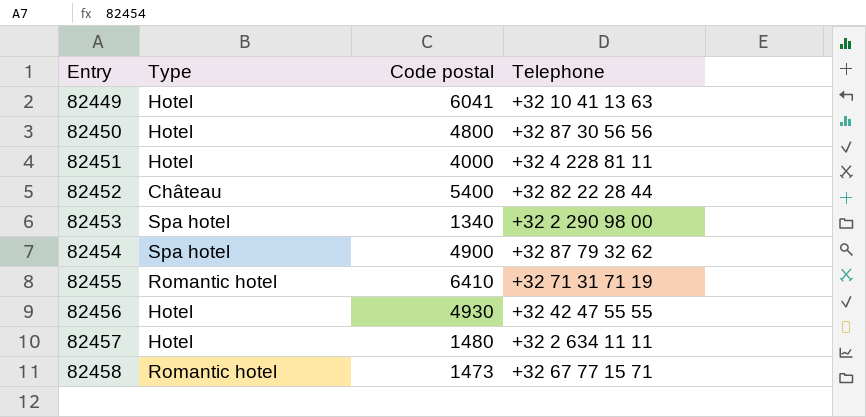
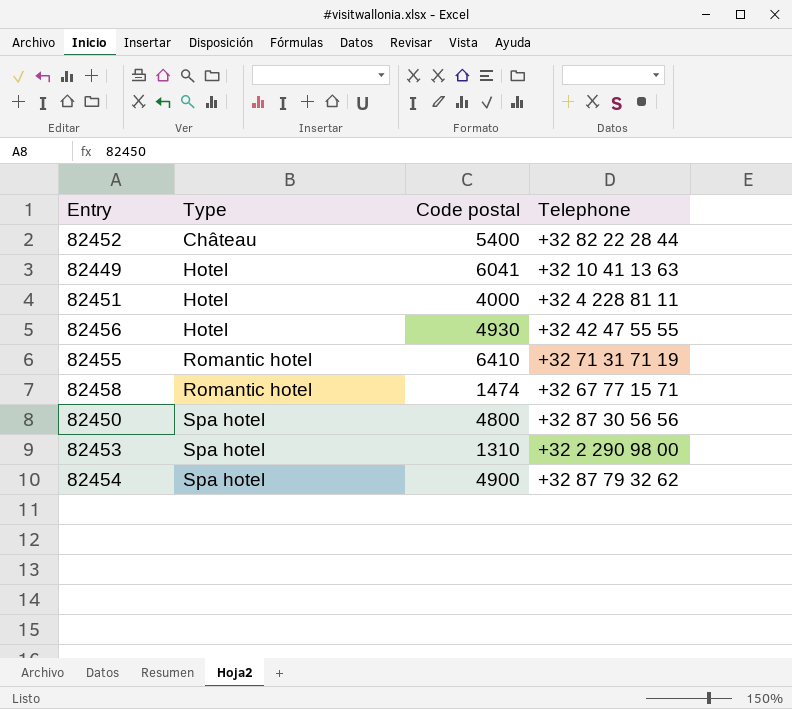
row order: Entry ascending -> Type ascending
row 82457: Hotel | 1480 | +32 2 634 11 11 -> none
82458 | Code postal: 1473 -> 1474
82450 | Type: Hotel -> Spa hotel
82453 | Code postal: 1340 -> 1310

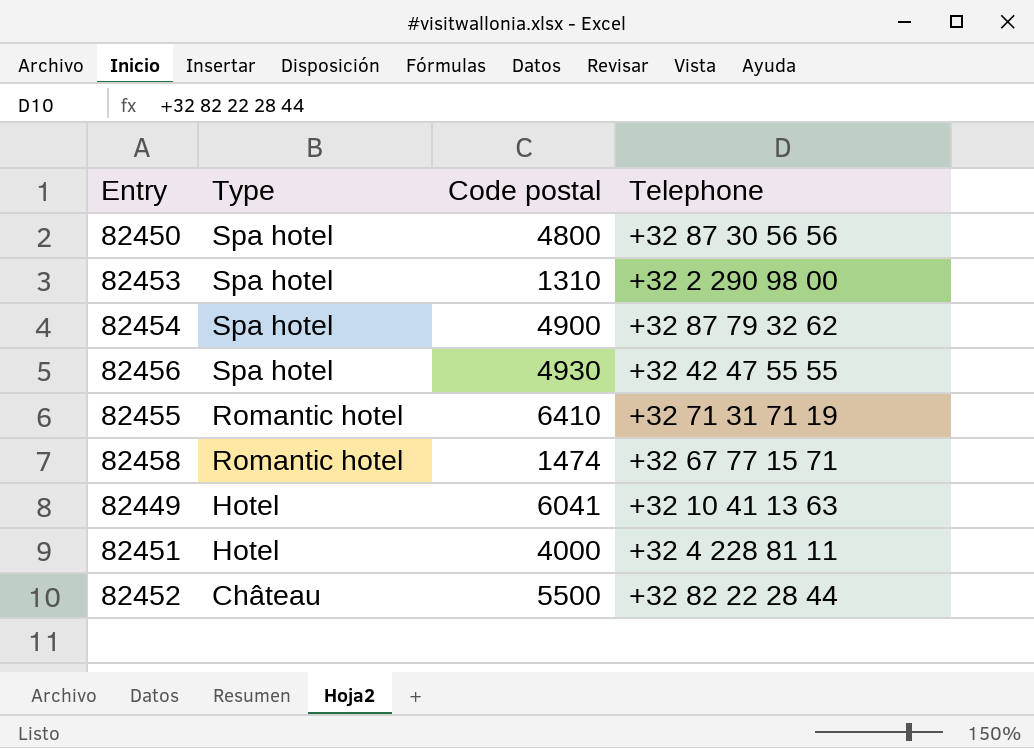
row order: Type ascending -> Type descending
82456 | Type: Hotel -> Spa hotel
82452 | Code postal: 5400 -> 5500

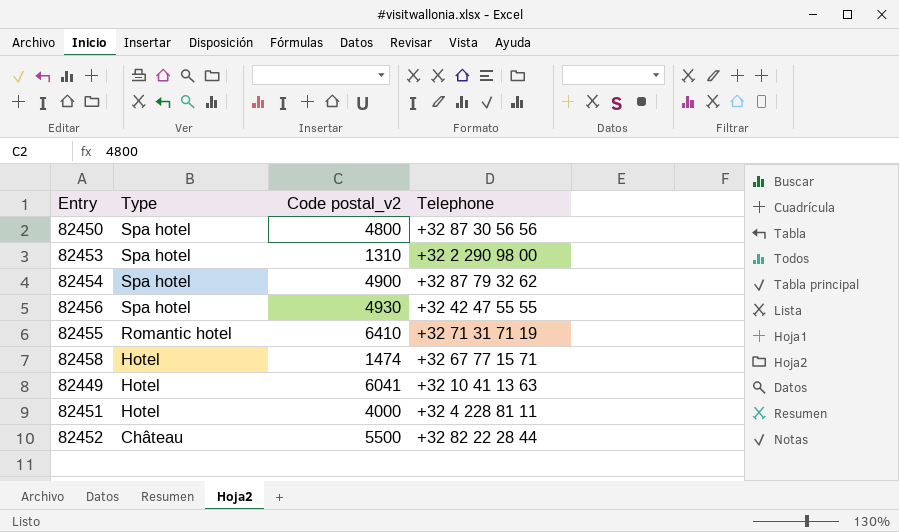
column name: Code postal -> Code postal_v2
82458 | Type: Romantic hotel -> Hotel

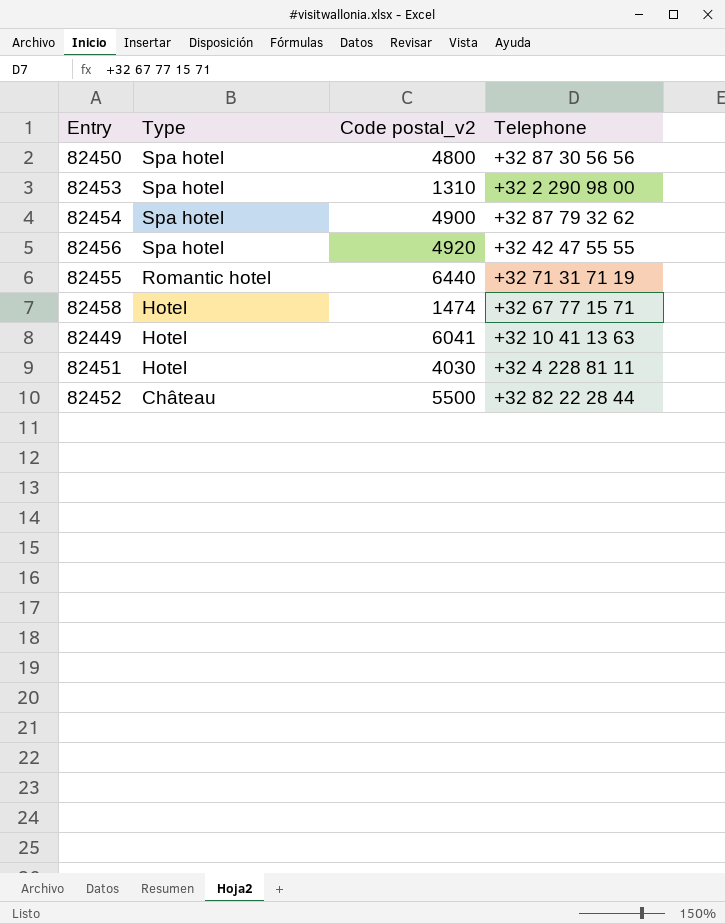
82456 | Code postal_v2: 4930 -> 4920
82455 | Code postal_v2: 6410 -> 6440
82451 | Code postal_v2: 4000 -> 4030

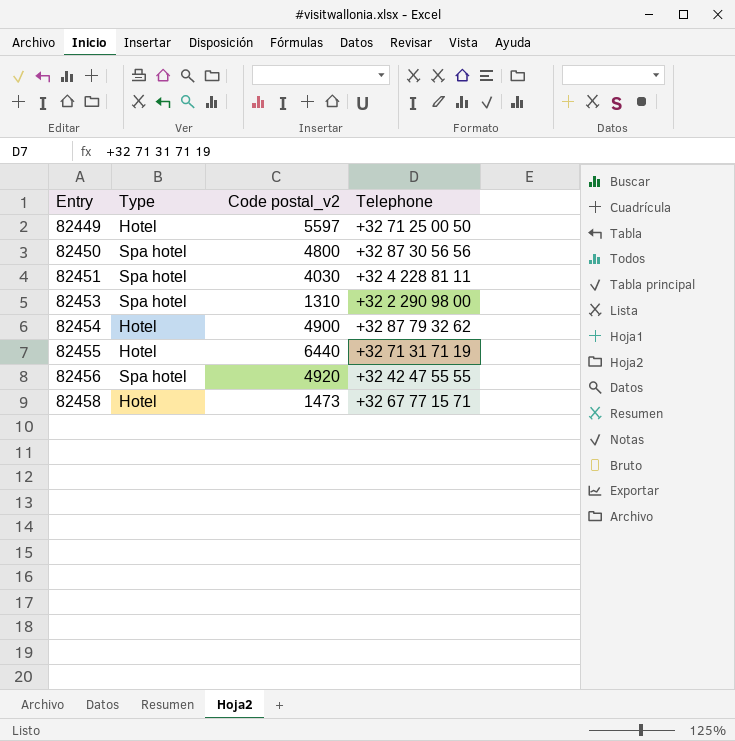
row order: Type descending -> Entry ascending
row 82452: Château | 5500 | +32 82 22 28 44 -> none
82449 | Code postal_v2: 6041 -> 5597
82449 | Telephone: +32 10 41 13 63 -> +32 71 25 00 50
82451 | Type: Hotel -> Spa hotel
82454 | Type: Spa hotel -> Hotel
82455 | Type: Romantic hotel -> Hotel
82458 | Code postal_v2: 1474 -> 1473

